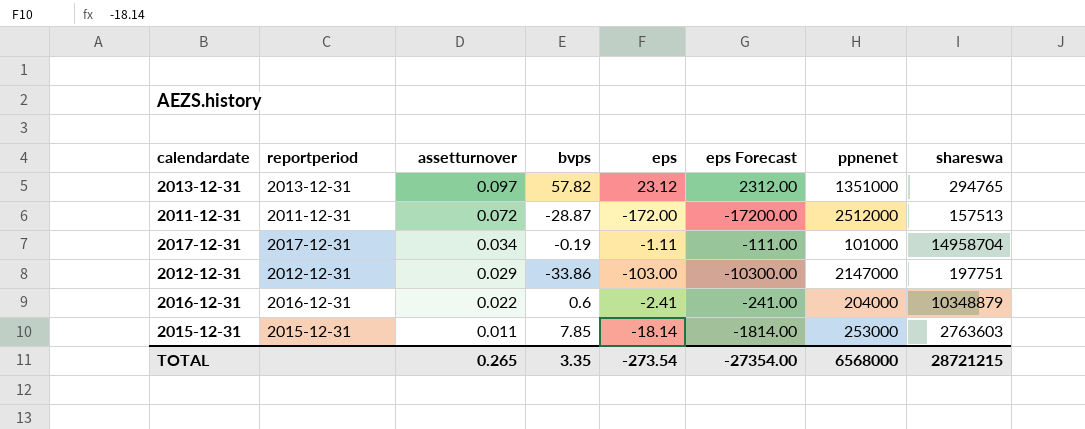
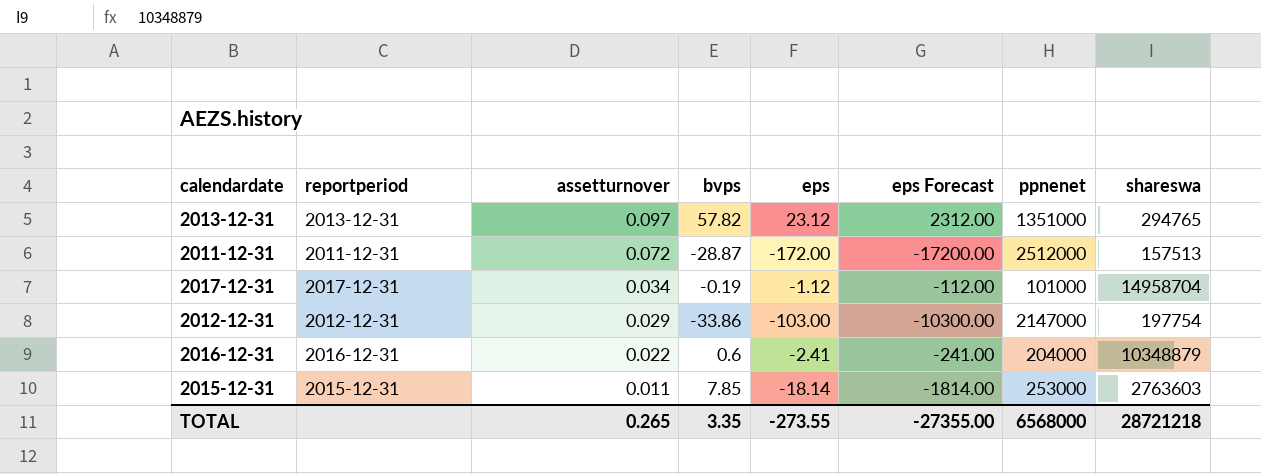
2017-12-31 | eps: -1.11 -> -1.12
2017-12-31 | eps Forecast: -111.00 -> -112.00
2012-12-31 | shareswa: 197751 -> 197754
TOTAL | eps: -273.54 -> -273.55
TOTAL | eps Forecast: -27354.00 -> -27355.00
TOTAL | shareswa: 28721215 -> 28721218

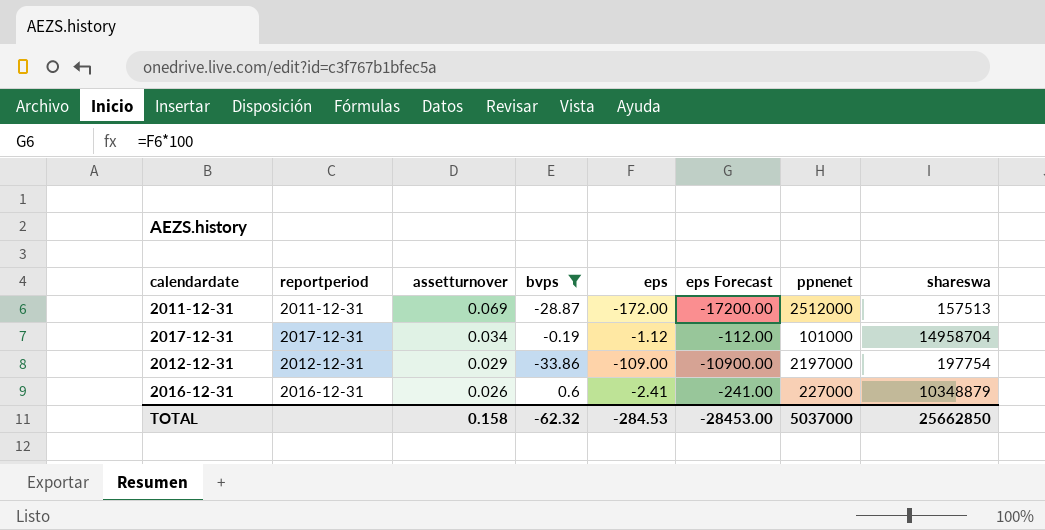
filter: none -> bvps <= 0.6
2011-12-31 | assetturnover: 0.072 -> 0.069
2012-12-31 | eps: -103.00 -> -109.00
2012-12-31 | eps Forecast: -10300.00 -> -10900.00
2012-12-31 | ppnenet: 2147000 -> 2197000
2016-12-31 | assetturnover: 0.022 -> 0.026
2016-12-31 | ppnenet: 204000 -> 227000
TOTAL | assetturnover: 0.265 -> 0.158
TOTAL | bvps: 3.35 -> -62.32
TOTAL | eps: -273.55 -> -284.53
TOTAL | eps Forecast: -27355.00 -> -28453.00
TOTAL | ppnenet: 6568000 -> 5037000
TOTAL | shareswa: 28721218 -> 25662850

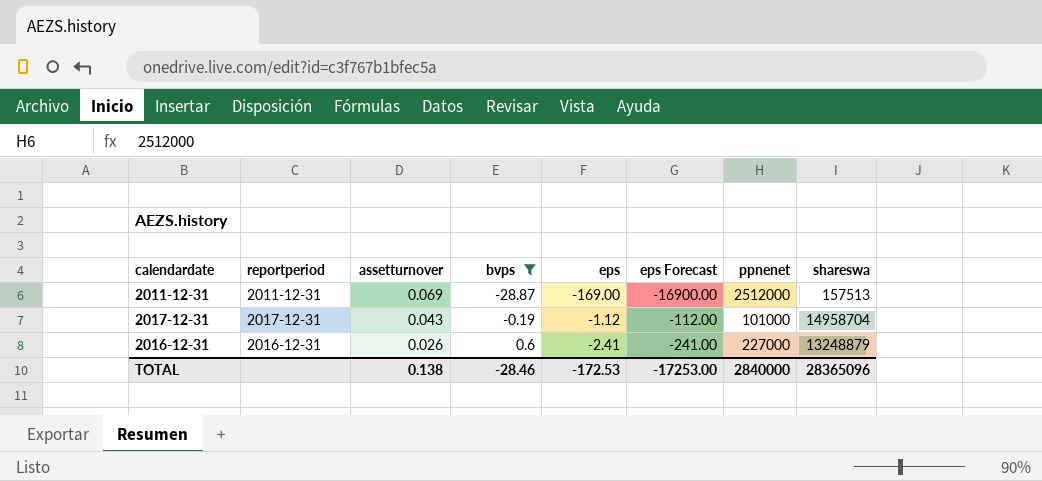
row 2012-12-31: 2012-12-31 | 0.029 | -33.86 | -109.00 | -10900.00 | 2197000 | 197754 -> none
2011-12-31 | eps: -172.00 -> -169.00
2011-12-31 | eps Forecast: -17200.00 -> -16900.00
2017-12-31 | assetturnover: 0.034 -> 0.043
2016-12-31 | shareswa: 10348879 -> 13248879
TOTAL | assetturnover: 0.158 -> 0.138
TOTAL | bvps: -62.32 -> -28.46
TOTAL | eps: -284.53 -> -172.53
TOTAL | eps Forecast: -28453.00 -> -17253.00
TOTAL | ppnenet: 5037000 -> 2840000
TOTAL | shareswa: 25662850 -> 28365096

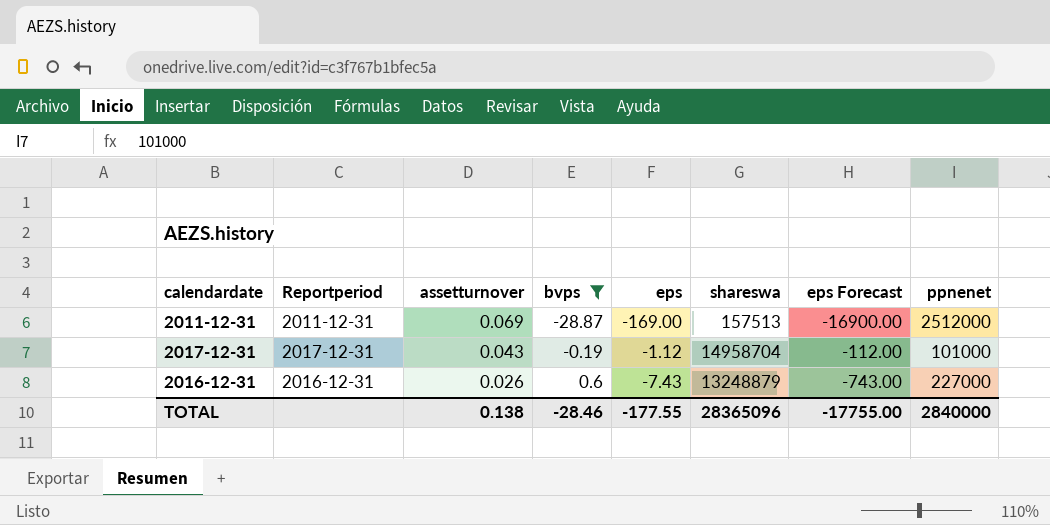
column name: reportperiod -> Reportperiod
column shareswa | position: 8 -> 6
2016-12-31 | eps: -2.41 -> -7.43
2016-12-31 | eps Forecast: -241.00 -> -743.00
TOTAL | eps: -172.53 -> -177.55
TOTAL | eps Forecast: -17253.00 -> -17755.00

